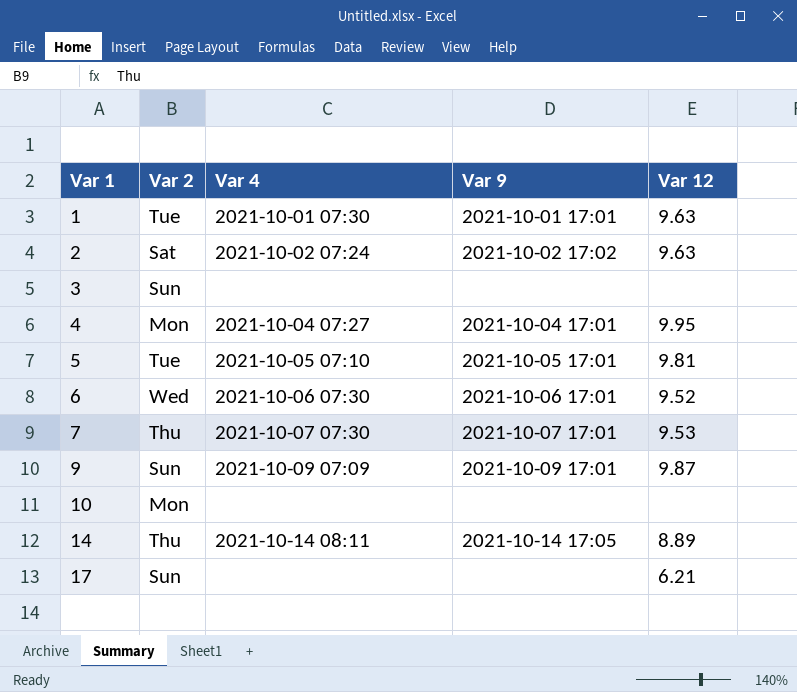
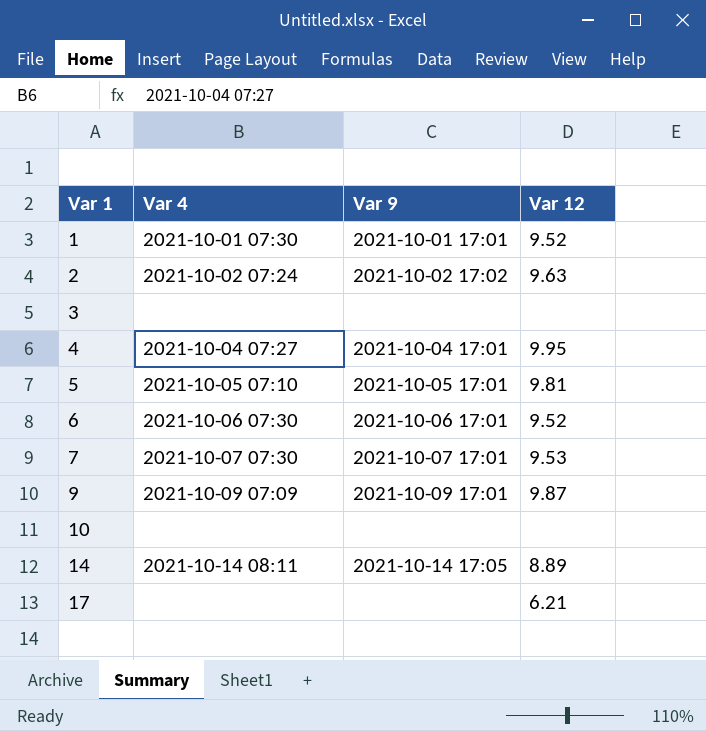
column Var 2 | position: 2 -> none
1 | Var 12: 9.63 -> 9.52

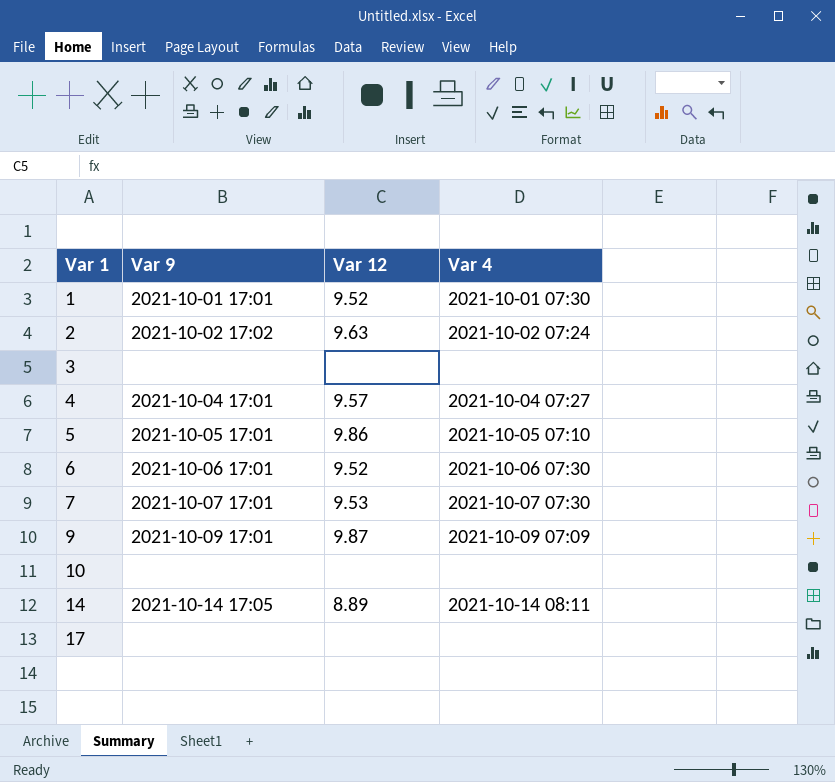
column Var 4 | position: 2 -> 4
4 | Var 12: 9.95 -> 9.57
5 | Var 12: 9.81 -> 9.86
17 | Var 12: 6.21 -> none

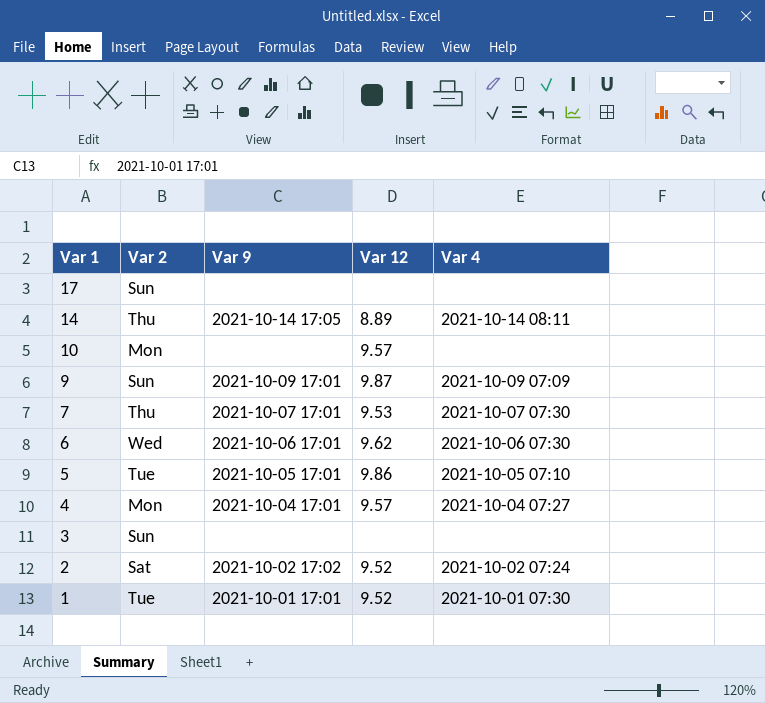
row order: Var 1 ascending -> Var 1 descending
column Var 2 | position: none -> 2
10 | Var 12: none -> 9.57
6 | Var 12: 9.52 -> 9.62
2 | Var 12: 9.63 -> 9.52

